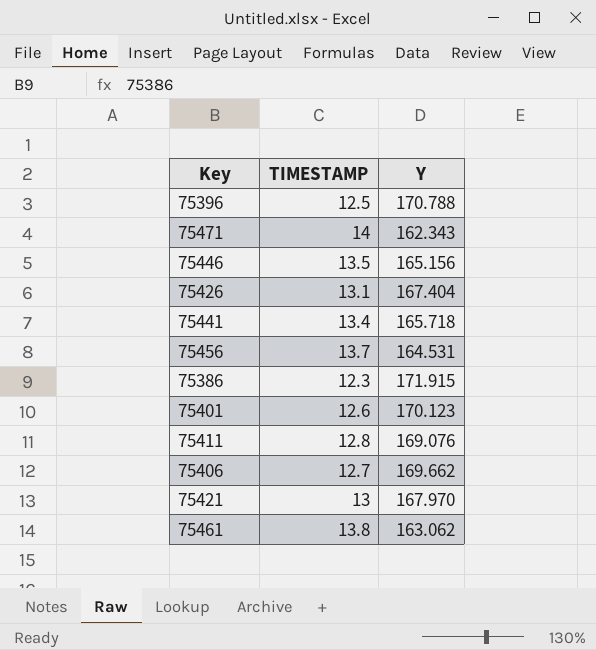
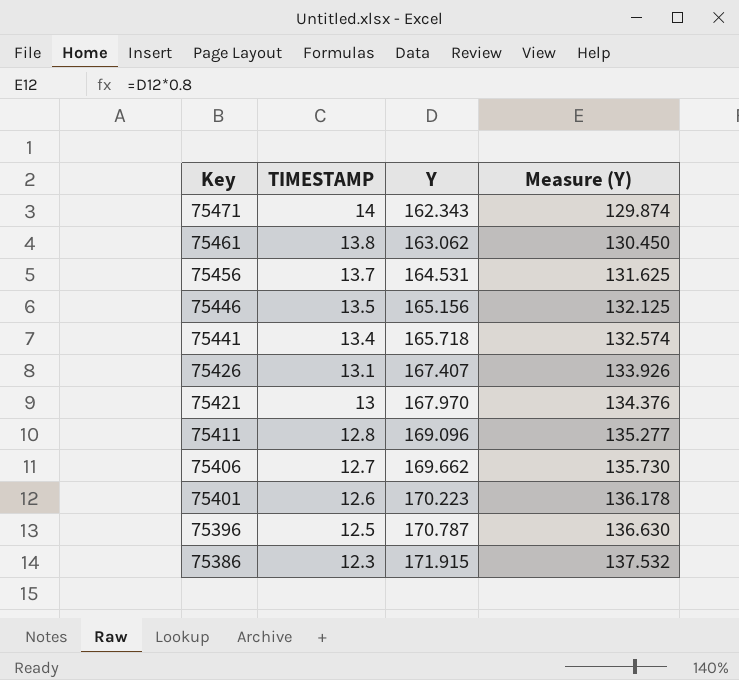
row order: none -> Key descending
column Measure (Y) | formula: none -> [Y] * 0.8
75426 | Y: 167.404 -> 167.407
75411 | Y: 169.076 -> 169.096
75401 | Y: 170.123 -> 170.223
75396 | Y: 170.788 -> 170.787

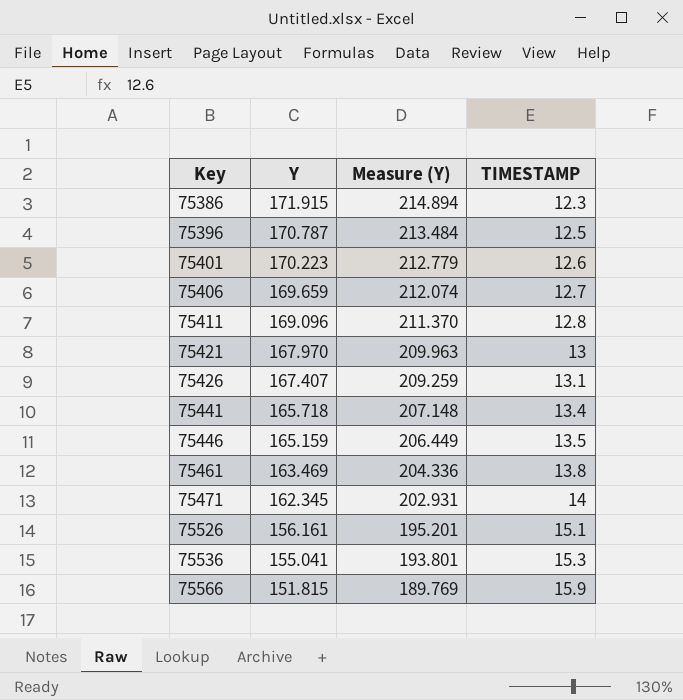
row order: Key descending -> Key ascending
column Measure (Y) | formula: [Y] * 0.8 -> [Y] * 1.25
column TIMESTAMP | position: 2 -> 4
row 75456: 13.7 | 164.531 | 131.625 -> none
75406 | Y: 169.662 -> 169.659
75446 | Y: 165.156 -> 165.159
75461 | Y: 163.062 -> 163.469
75471 | Y: 162.343 -> 162.345
row 75526: none -> 156.161 | 195.201 | 15.1
row 75536: none -> 155.041 | 193.801 | 15.3
row 75566: none -> 151.815 | 189.769 | 15.9

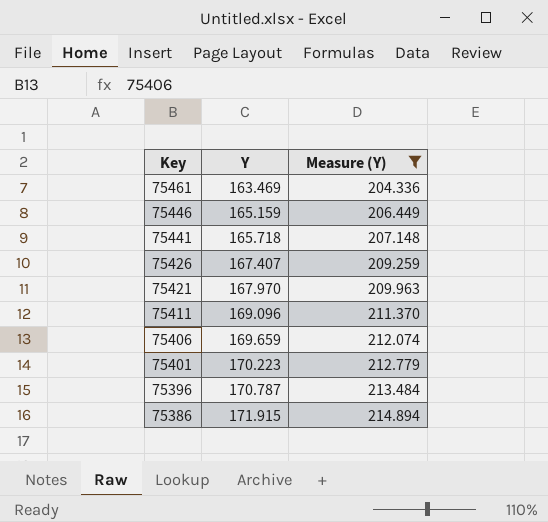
filter: none -> Measure (Y) >= 204.336
row order: Key ascending -> Key descending
column TIMESTAMP | position: 4 -> none

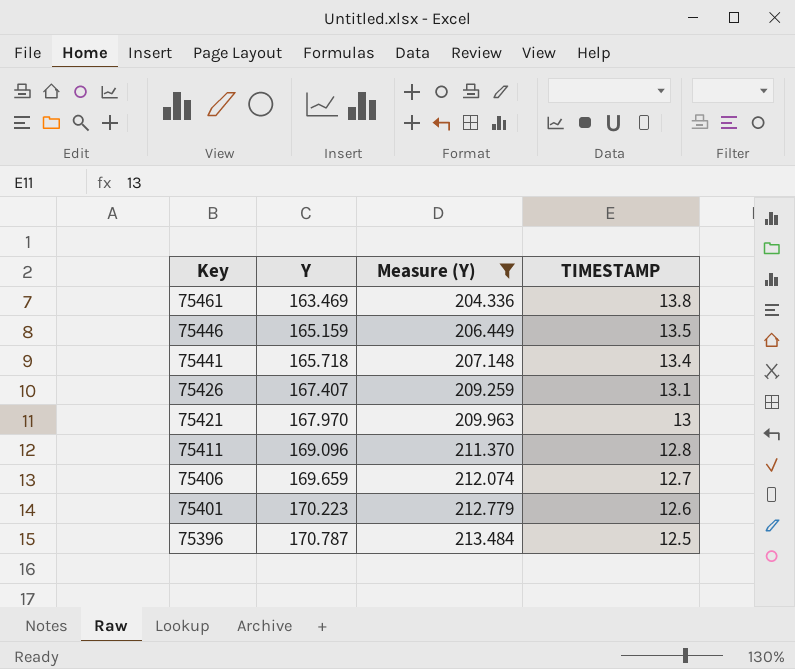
column TIMESTAMP | position: none -> 4
row 75386: 171.915 | 214.894 -> none

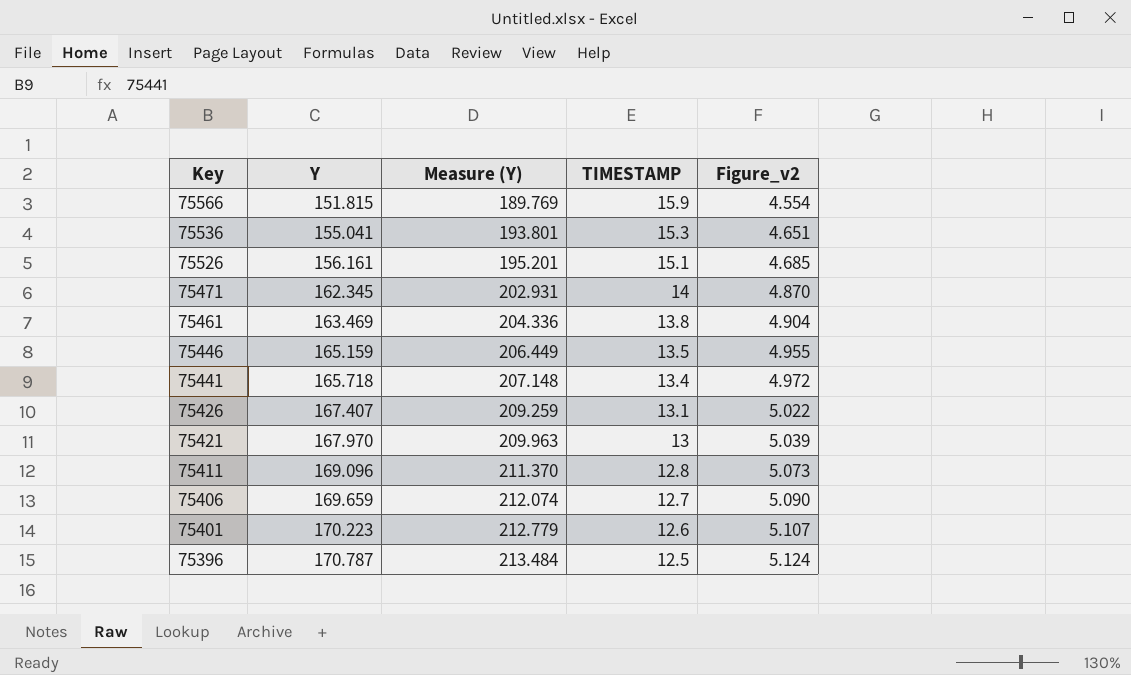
filter: Measure (Y) >= 204.336 -> none
column Figure_v2 | formula: none -> [Y] * 0.03

